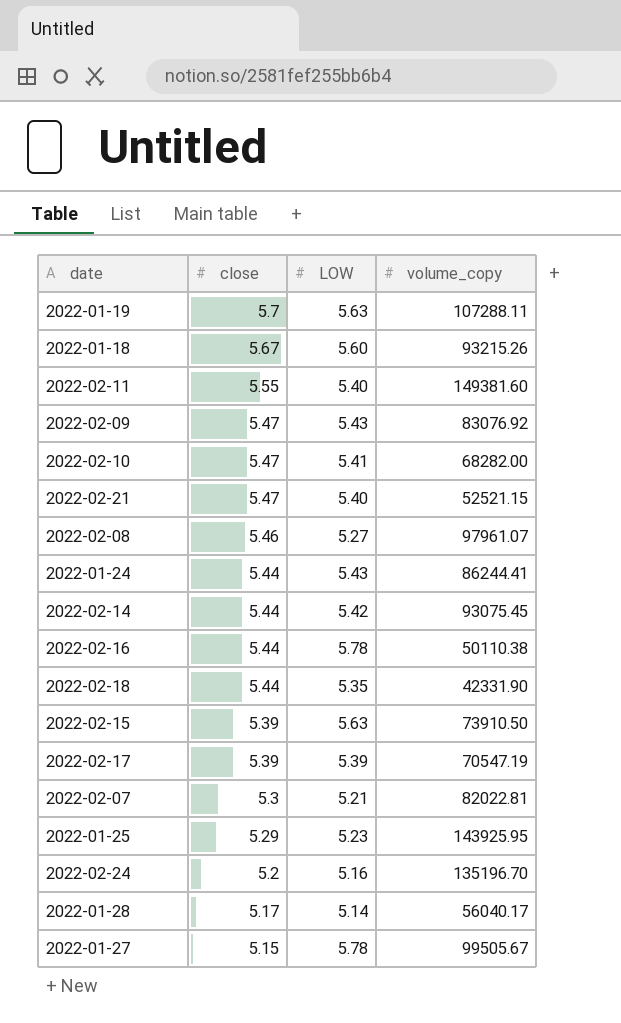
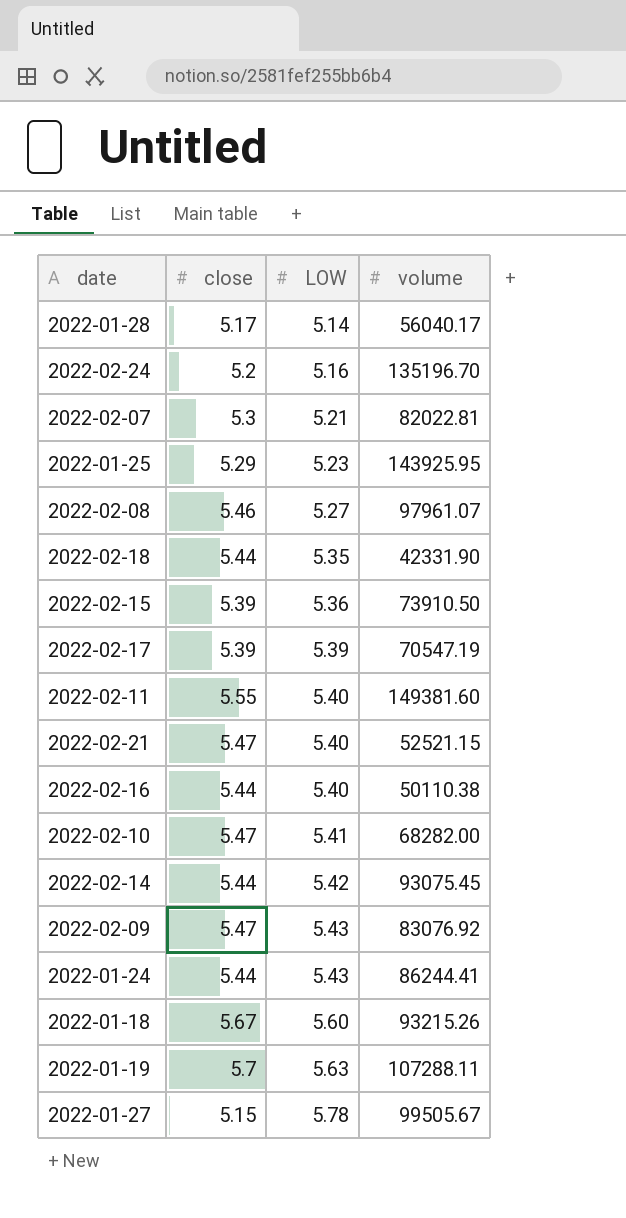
row order: close descending -> LOW ascending
column name: volume_copy -> volume
2022-02-15 | LOW: 5.63 -> 5.36
2022-02-16 | LOW: 5.78 -> 5.40

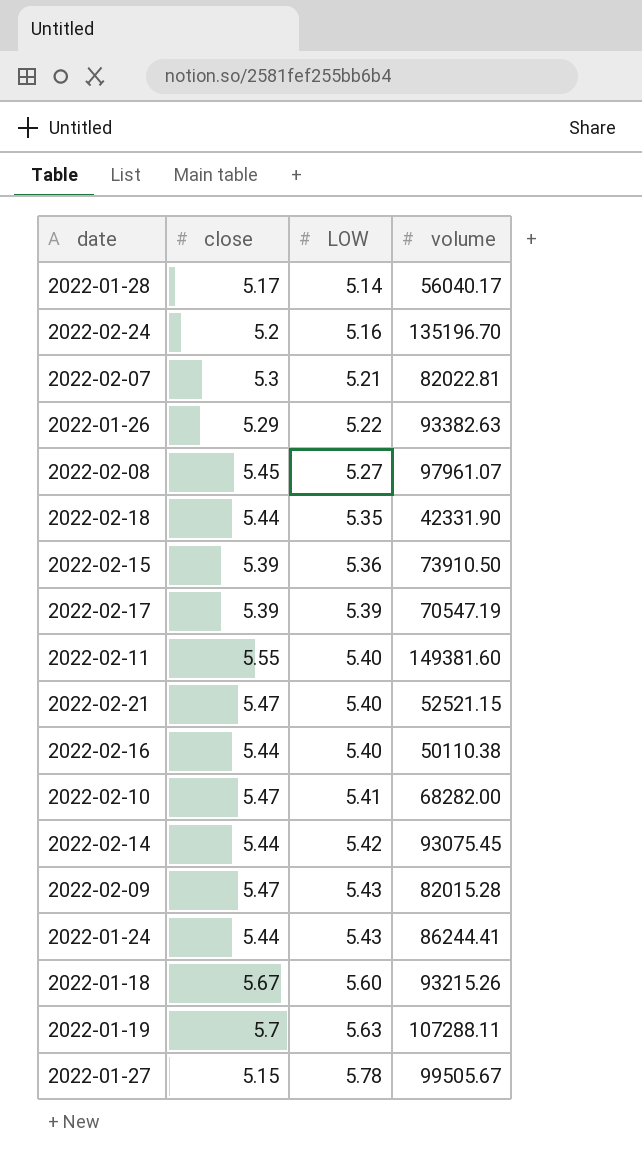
row 2022-01-25: 5.29 | 5.23 | 143925.95 -> none
row 2022-01-26: none -> 5.29 | 5.22 | 93382.63
2022-02-08 | close: 5.46 -> 5.45
2022-02-09 | volume: 83076.92 -> 82015.28

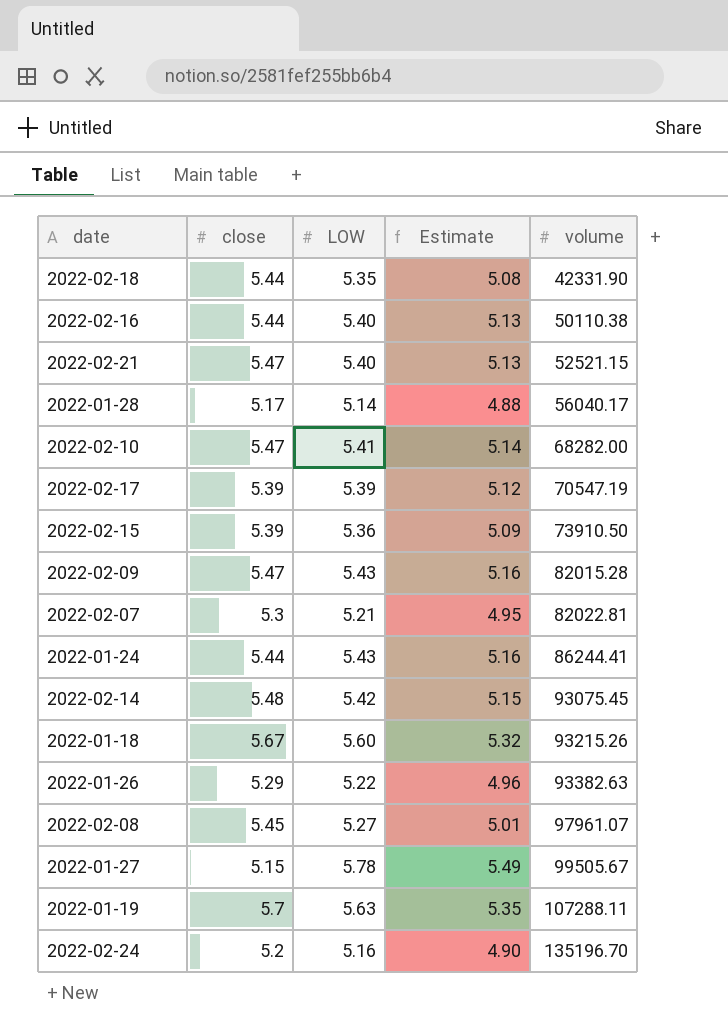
row order: LOW ascending -> volume ascending
column Estimate | formula: none -> [LOW] * 0.95
row 2022-02-11: 5.55 | 5.40 | 149381.60 -> none
2022-02-14 | close: 5.44 -> 5.48

